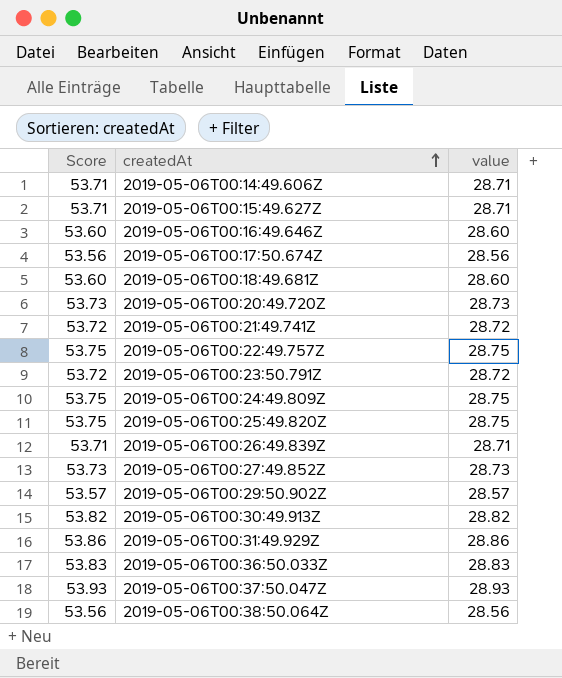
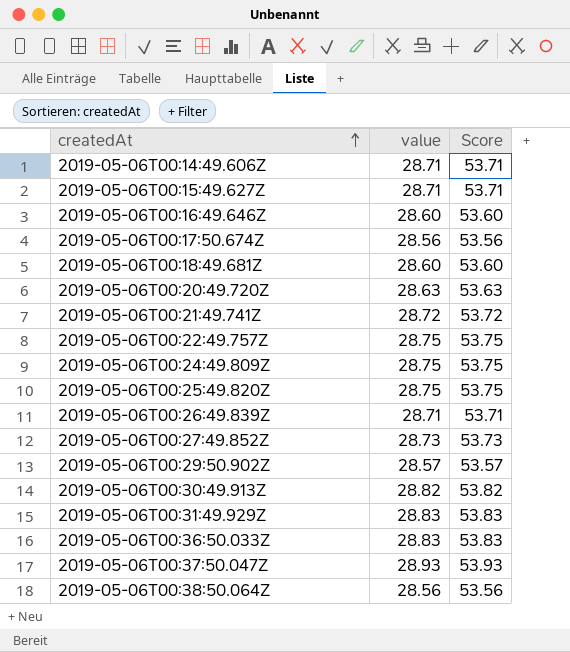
column Score | position: 1 -> 3
row 2019-05-06T00:23:50.791Z: 53.72 | 28.72 -> none
2019-05-06T00:20:49.720Z | value: 28.73 -> 28.63
2019-05-06T00:20:49.720Z | Score: 53.73 -> 53.63
2019-05-06T00:31:49.929Z | value: 28.86 -> 28.83
2019-05-06T00:31:49.929Z | Score: 53.86 -> 53.83

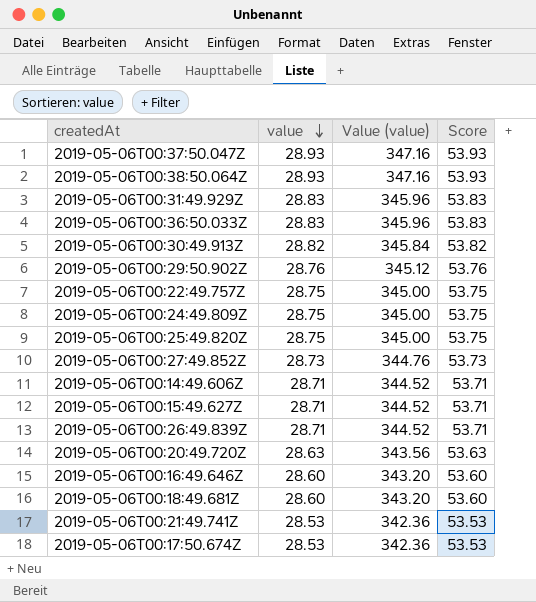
row order: createdAt ascending -> value descending
column Value (value) | formula: none -> [value] * 12
2019-05-06T00:38:50.064Z | value: 28.56 -> 28.93
2019-05-06T00:38:50.064Z | Score: 53.56 -> 53.93
2019-05-06T00:29:50.902Z | value: 28.57 -> 28.76
2019-05-06T00:29:50.902Z | Score: 53.57 -> 53.76
2019-05-06T00:21:49.741Z | value: 28.72 -> 28.53
2019-05-06T00:21:49.741Z | Score: 53.72 -> 53.53
2019-05-06T00:17:50.674Z | value: 28.56 -> 28.53
2019-05-06T00:17:50.674Z | Score: 53.56 -> 53.53

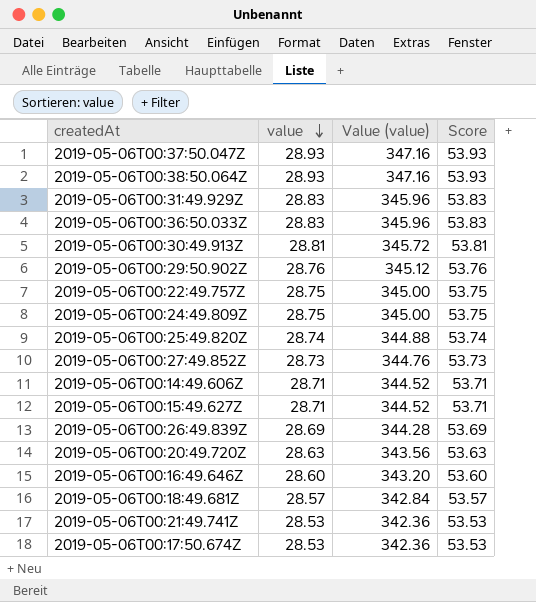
2019-05-06T00:30:49.913Z | value: 28.82 -> 28.81
2019-05-06T00:30:49.913Z | Value (value): 345.84 -> 345.72
2019-05-06T00:30:49.913Z | Score: 53.82 -> 53.81
2019-05-06T00:25:49.820Z | value: 28.75 -> 28.74
2019-05-06T00:25:49.820Z | Value (value): 345.00 -> 344.88
2019-05-06T00:25:49.820Z | Score: 53.75 -> 53.74
2019-05-06T00:26:49.839Z | value: 28.71 -> 28.69
2019-05-06T00:26:49.839Z | Value (value): 344.52 -> 344.28
2019-05-06T00:26:49.839Z | Score: 53.71 -> 53.69
2019-05-06T00:18:49.681Z | value: 28.60 -> 28.57
2019-05-06T00:18:49.681Z | Value (value): 343.20 -> 342.84
2019-05-06T00:18:49.681Z | Score: 53.60 -> 53.57

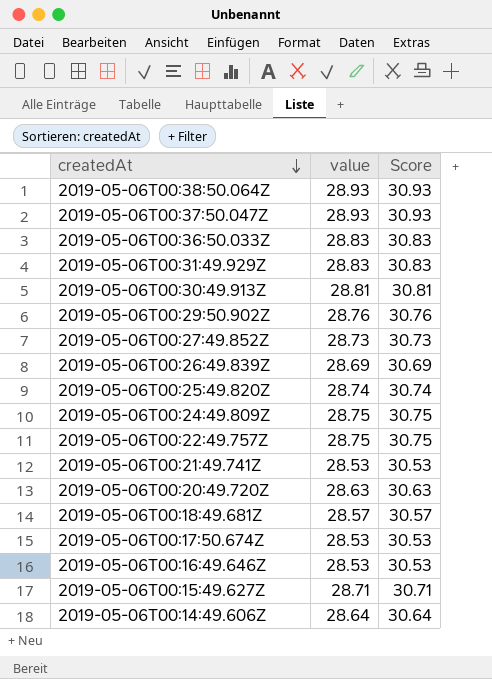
row order: value descending -> createdAt descending
column Value (value) | formula: [value] * 12 -> none
column Score | formula: [value] + 25 -> [value] + 2
2019-05-06T00:16:49.646Z | value: 28.60 -> 28.53
2019-05-06T00:14:49.606Z | value: 28.71 -> 28.64

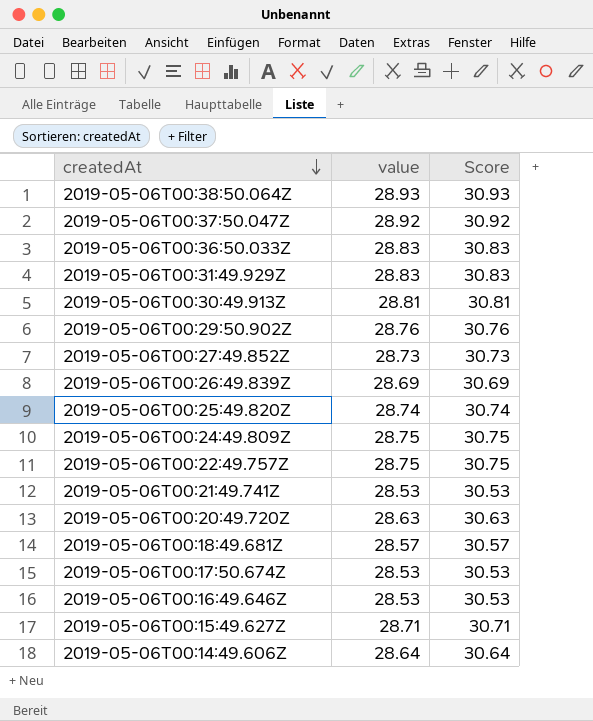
2019-05-06T00:37:50.047Z | value: 28.93 -> 28.92
2019-05-06T00:37:50.047Z | Score: 30.93 -> 30.92

